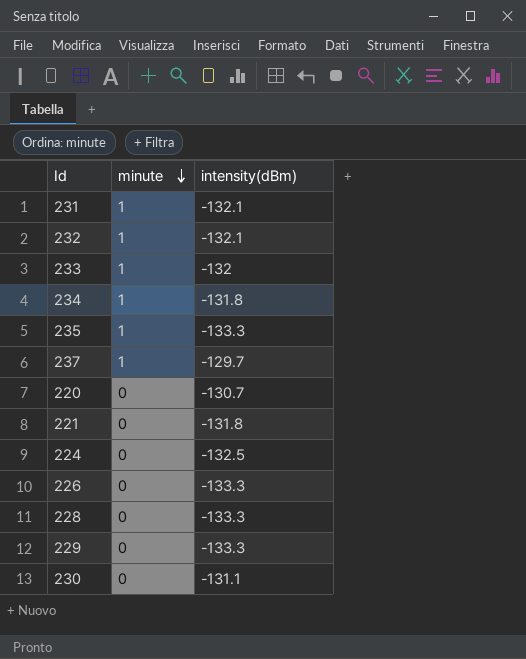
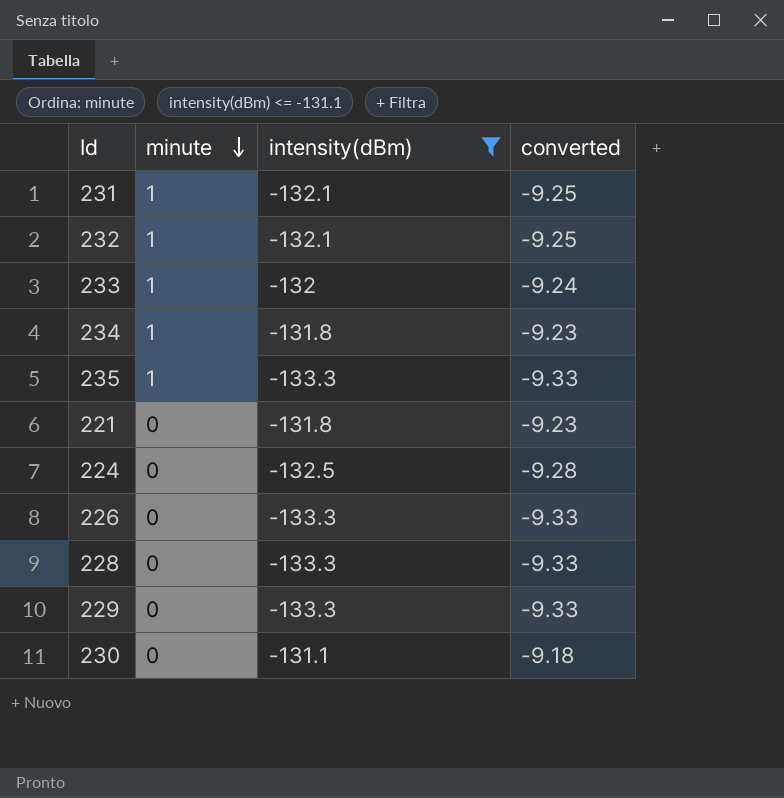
filter: none -> intensity(dBm) <= -131.1
column converted | formula: none -> [intensity(dBm)] * 0.07

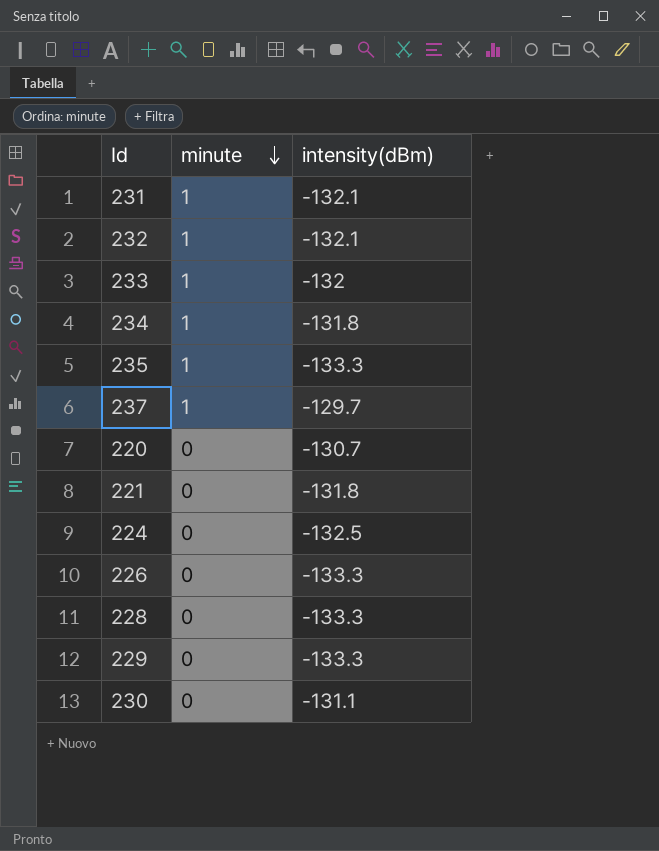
filter: intensity(dBm) <= -131.1 -> none
column converted | formula: [intensity(dBm)] * 0.07 -> none

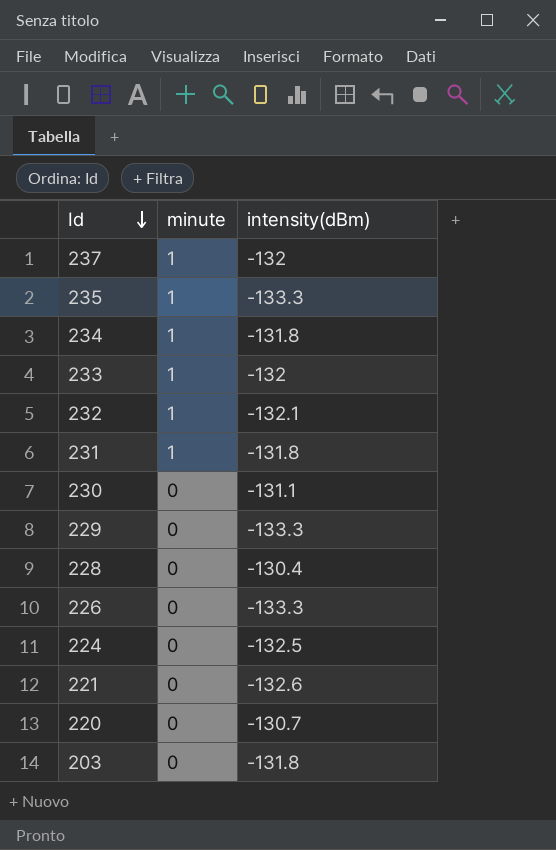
row order: minute descending -> Id descending
237 | intensity(dBm): -129.7 -> -132
231 | intensity(dBm): -132.1 -> -131.8
228 | intensity(dBm): -133.3 -> -130.4
221 | intensity(dBm): -131.8 -> -132.6
row 203: none -> 0 | -131.8

